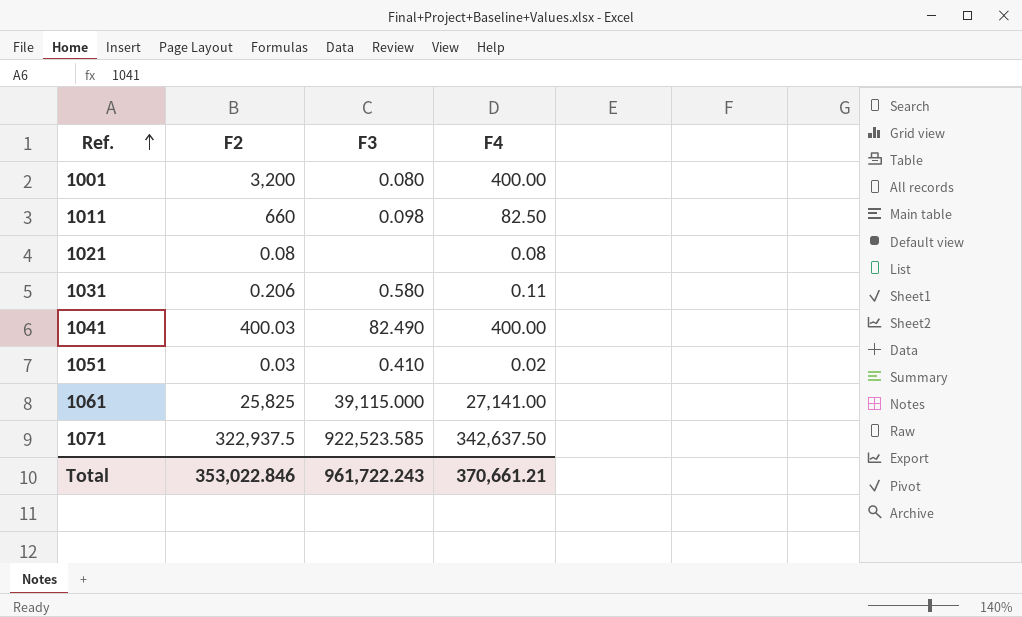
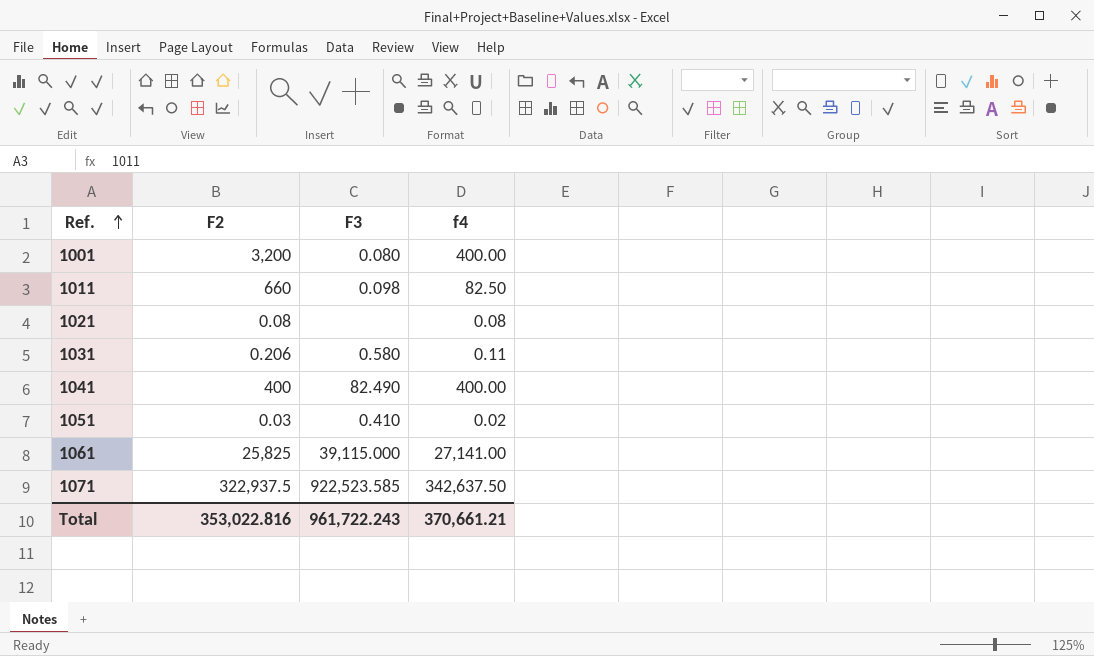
column name: F4 -> f4
1041 | F2: 400.03 -> 400
Total | F2: 353,022.846 -> 353,022.816

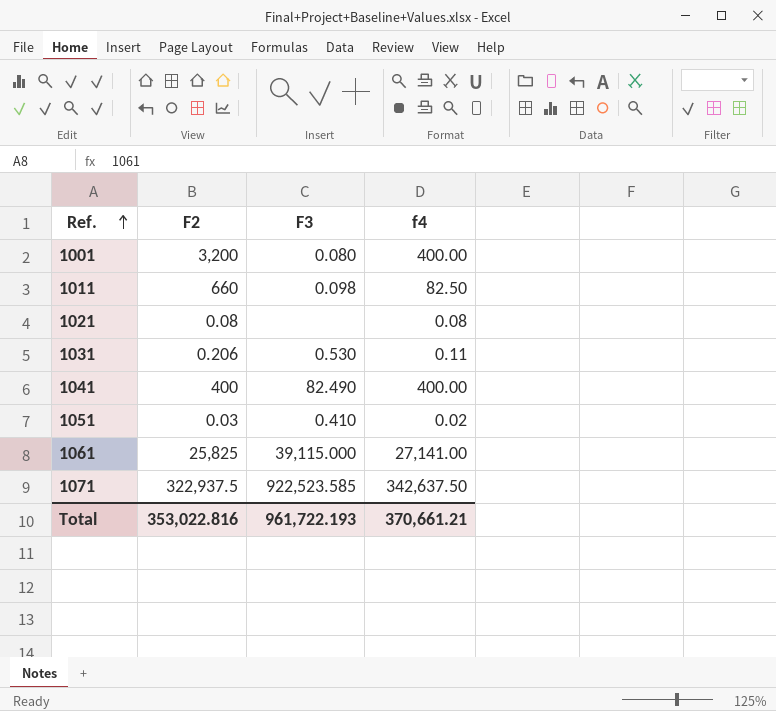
1031 | F3: 0.580 -> 0.530
Total | F3: 961,722.243 -> 961,722.193

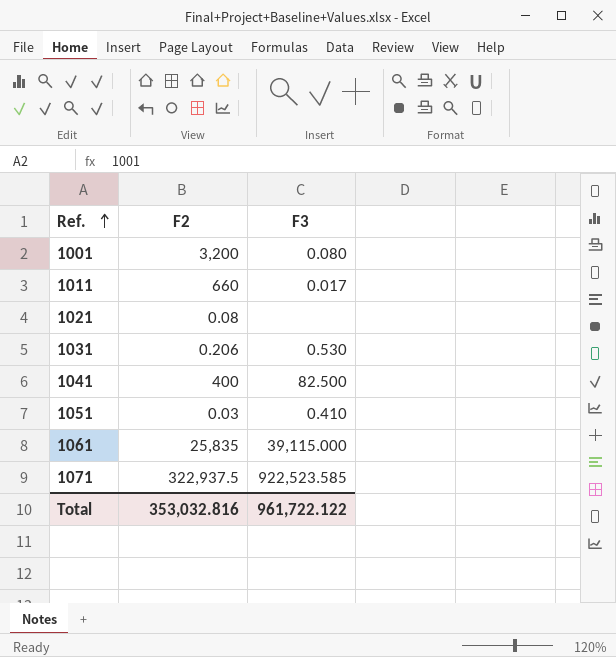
column f4 | position: 4 -> none
1011 | F3: 0.098 -> 0.017
1041 | F3: 82.490 -> 82.500
1061 | F2: 25,825 -> 25,835
Total | F2: 353,022.816 -> 353,032.816
Total | F3: 961,722.193 -> 961,722.122

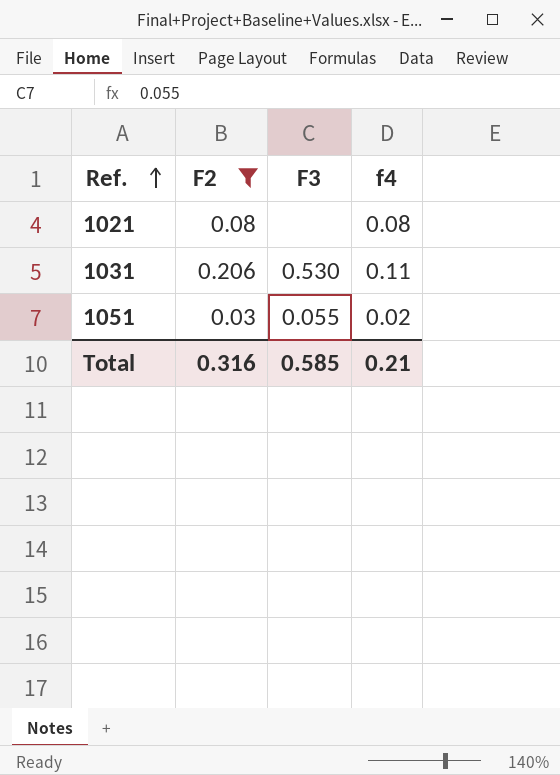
filter: none -> F2 <= 0.206
column f4 | position: none -> 4
1051 | F3: 0.410 -> 0.055
Total | F2: 353,032.816 -> 0.316
Total | F3: 961,722.122 -> 0.585

